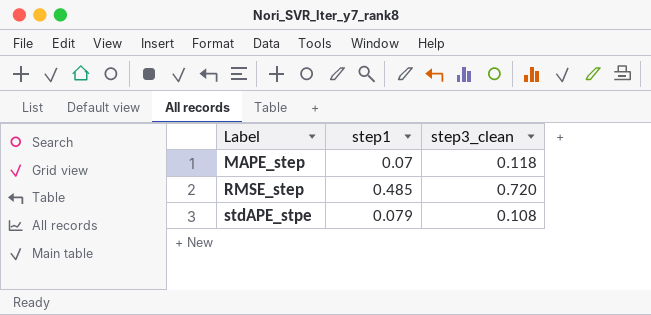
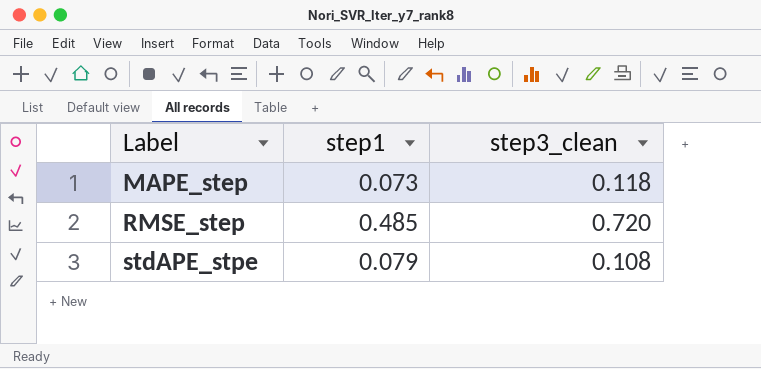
MAPE_step | step1: 0.07 -> 0.073

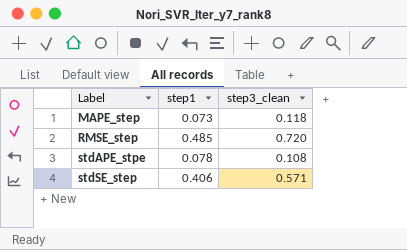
stdAPE_stpe | step1: 0.079 -> 0.078
row stdSE_step: none -> 0.406 | 0.571

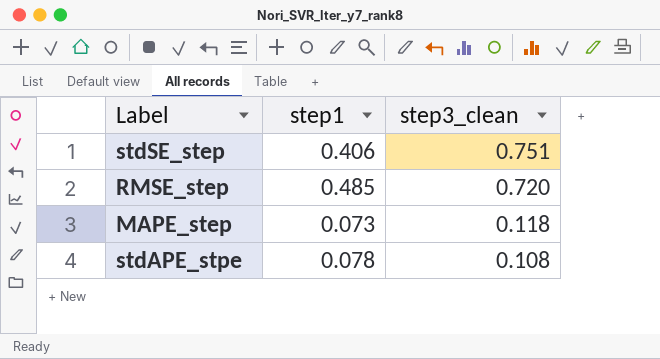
row order: Label ascending -> step3_clean descending
stdSE_step | step3_clean: 0.571 -> 0.751

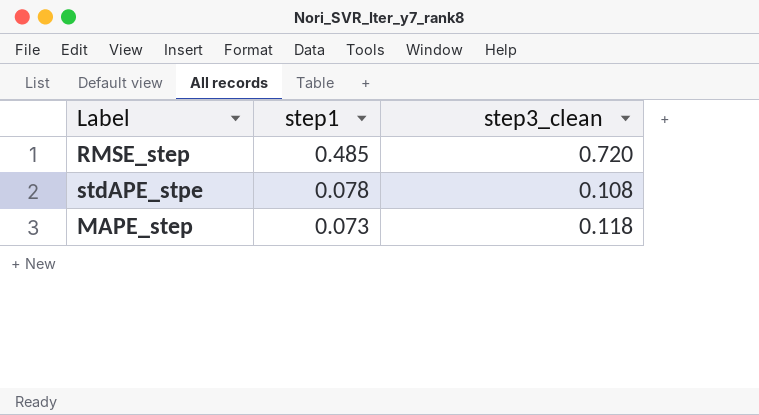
row order: step3_clean descending -> step1 descending
row stdSE_step: 0.406 | 0.751 -> none

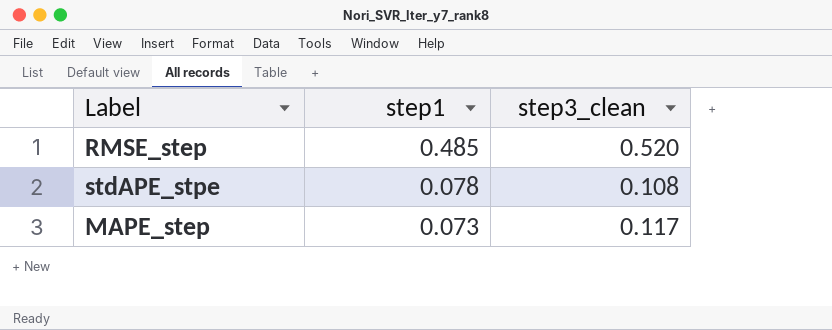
RMSE_step | step3_clean: 0.720 -> 0.520
MAPE_step | step3_clean: 0.118 -> 0.117

